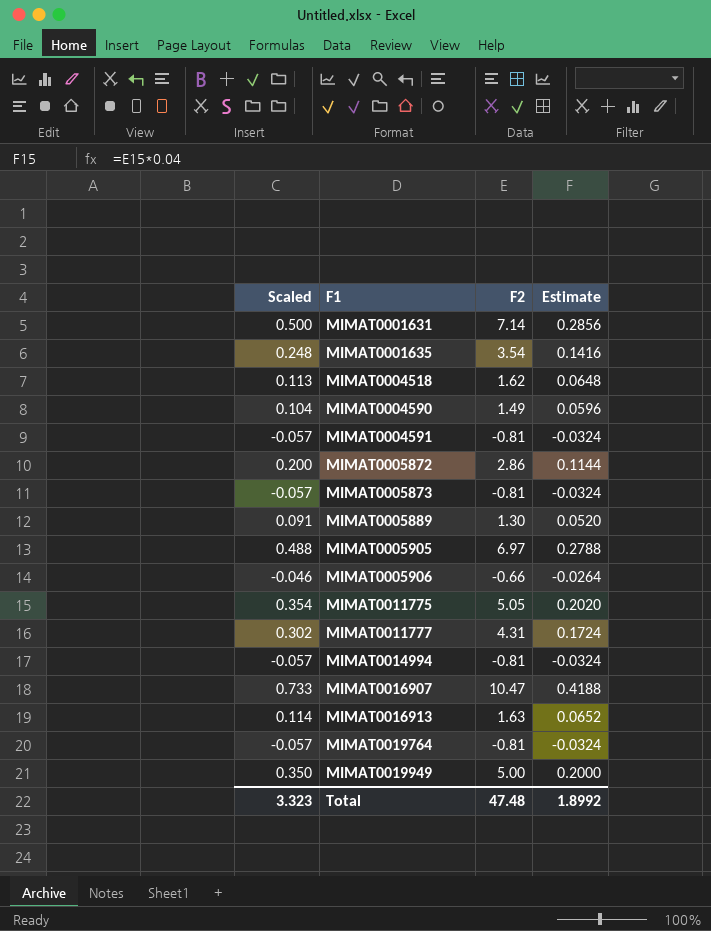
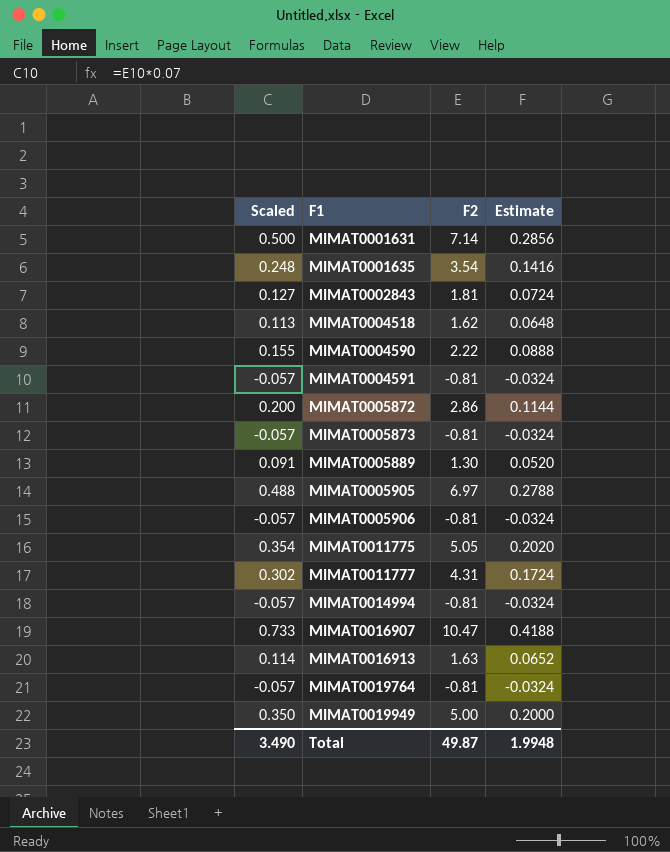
row MIMAT0002843: none -> 0.127 | 1.81 | 0.0724
MIMAT0004590 | Scaled: 0.104 -> 0.155
MIMAT0004590 | F2: 1.49 -> 2.22
MIMAT0004590 | Estimate: 0.0596 -> 0.0888
MIMAT0005906 | Scaled: -0.046 -> -0.057
MIMAT0005906 | F2: -0.66 -> -0.81
MIMAT0005906 | Estimate: -0.0264 -> -0.0324
Total | Scaled: 3.323 -> 3.490
Total | F2: 47.48 -> 49.87
Total | Estimate: 1.8992 -> 1.9948

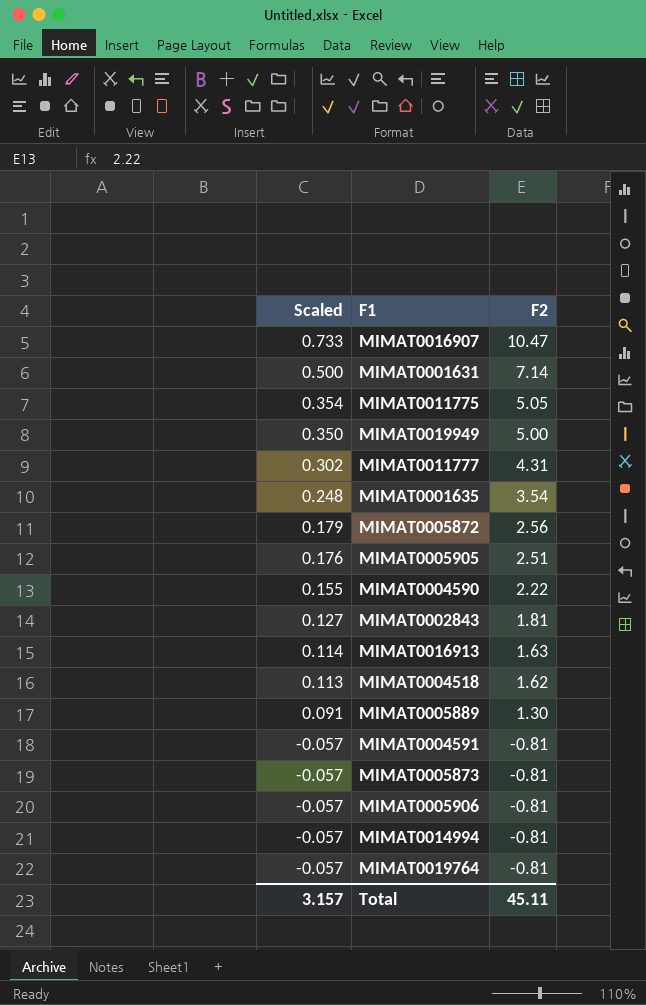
row order: F1 ascending -> Scaled descending
column Estimate | formula: [F2] * 0.04 -> none
MIMAT0005872 | Scaled: 0.200 -> 0.179
MIMAT0005872 | F2: 2.86 -> 2.56
MIMAT0005905 | Scaled: 0.488 -> 0.176
MIMAT0005905 | F2: 6.97 -> 2.51
Total | Scaled: 3.490 -> 3.157
Total | F2: 49.87 -> 45.11

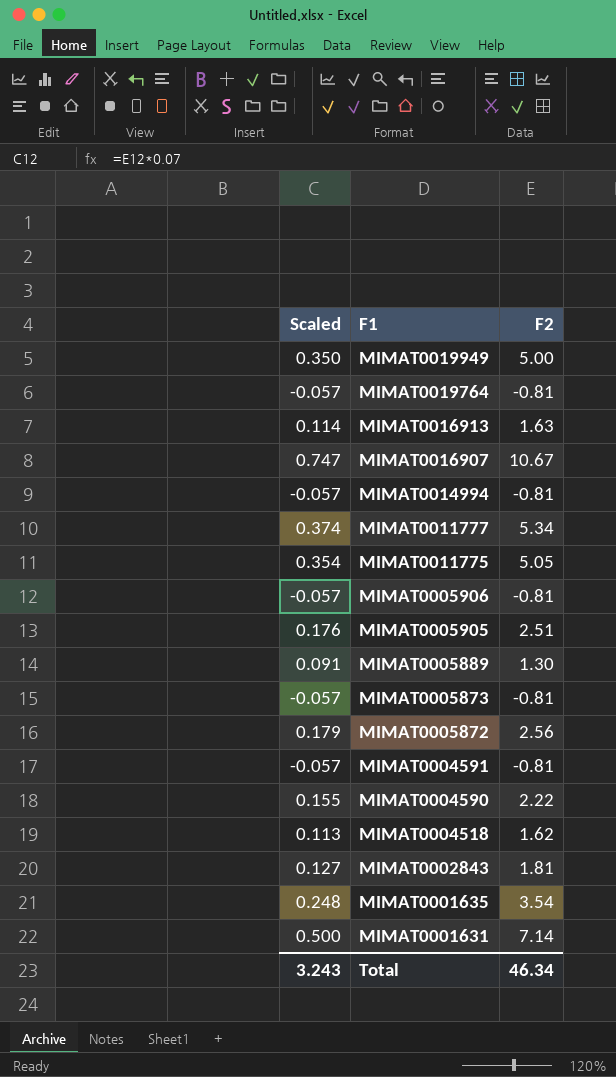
row order: Scaled descending -> F1 descending
MIMAT0016907 | Scaled: 0.733 -> 0.747
MIMAT0016907 | F2: 10.47 -> 10.67
MIMAT0011777 | Scaled: 0.302 -> 0.374
MIMAT0011777 | F2: 4.31 -> 5.34
Total | Scaled: 3.157 -> 3.243
Total | F2: 45.11 -> 46.34

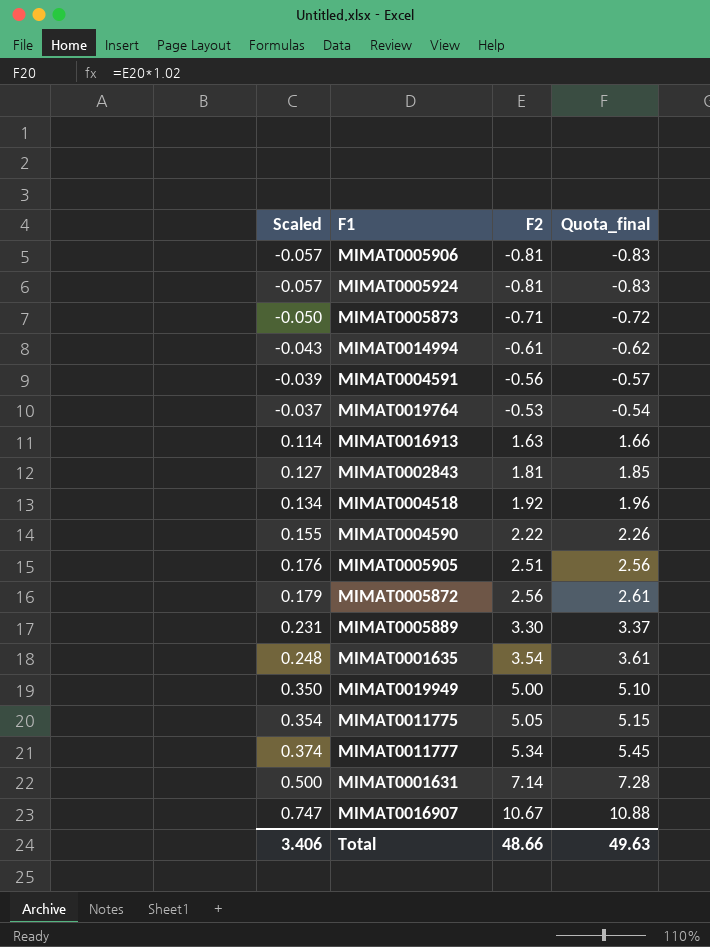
row order: F1 descending -> Scaled ascending
column Quota_final | formula: none -> [F2] * 1.02
row MIMAT0005924: none -> -0.057 | -0.81 | -0.83
MIMAT0005873 | Scaled: -0.057 -> -0.050
MIMAT0005873 | F2: -0.81 -> -0.71
MIMAT0014994 | Scaled: -0.057 -> -0.043
MIMAT0014994 | F2: -0.81 -> -0.61
MIMAT0004591 | Scaled: -0.057 -> -0.039
MIMAT0004591 | F2: -0.81 -> -0.56
MIMAT0019764 | Scaled: -0.057 -> -0.037
MIMAT0019764 | F2: -0.81 -> -0.53
MIMAT0004518 | Scaled: 0.113 -> 0.134
MIMAT0004518 | F2: 1.62 -> 1.92
MIMAT0005889 | Scaled: 0.091 -> 0.231
MIMAT0005889 | F2: 1.30 -> 3.30
Total | Scaled: 3.243 -> 3.406
Total | F2: 46.34 -> 48.66

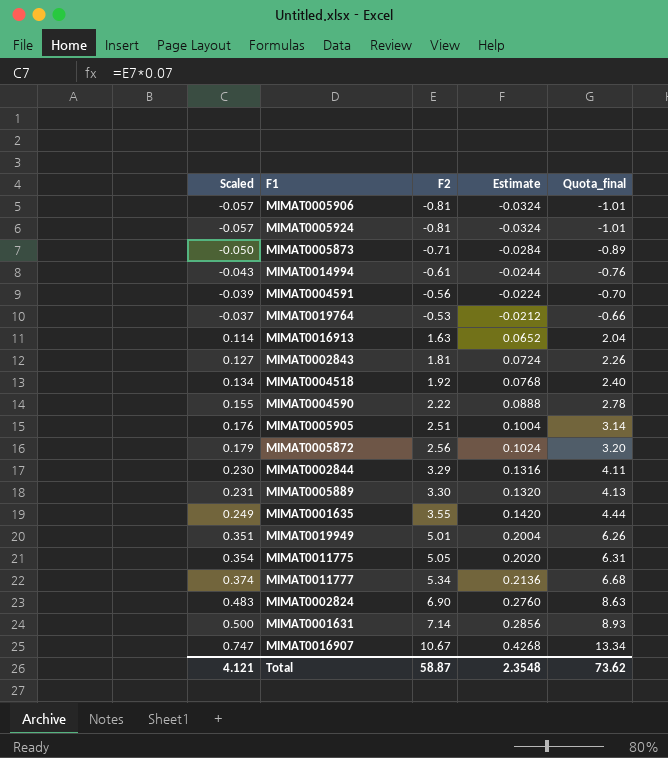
column Estimate | formula: none -> [F2] * 0.04
column Quota_final | formula: [F2] * 1.02 -> [F2] * 1.25
row MIMAT0002844: none -> 0.230 | 3.29 | 0.1316 | 4.11
MIMAT0001635 | Scaled: 0.248 -> 0.249
MIMAT0001635 | F2: 3.54 -> 3.55
MIMAT0019949 | Scaled: 0.350 -> 0.351
MIMAT0019949 | F2: 5.00 -> 5.01
row MIMAT0002824: none -> 0.483 | 6.90 | 0.2760 | 8.63
Total | Scaled: 3.406 -> 4.121
Total | F2: 48.66 -> 58.87
Total | Quota_final: 49.63 -> 73.62

